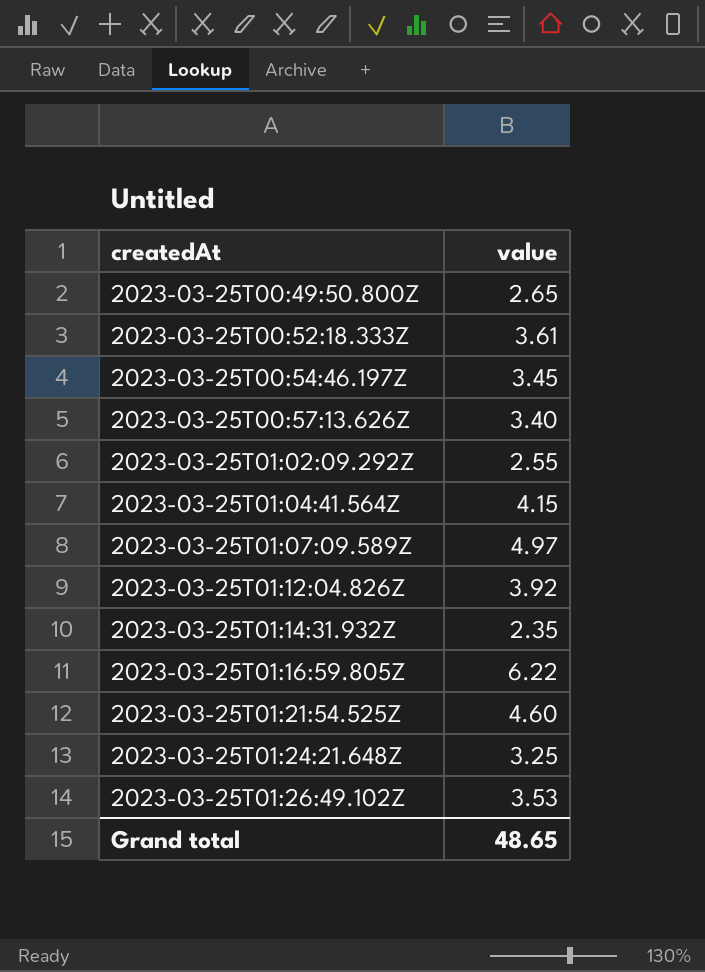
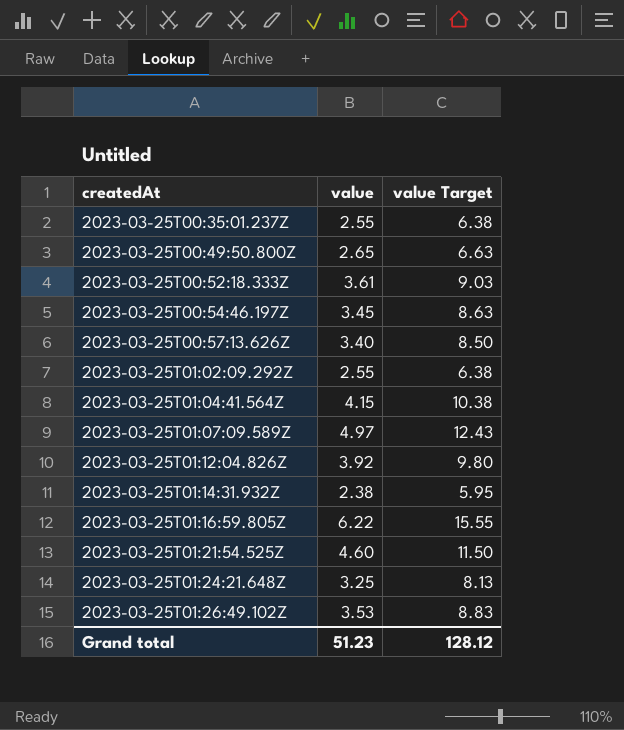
column value Target | formula: none -> [value] * 2.5
row 2023-03-25T00:35:01.237Z: none -> 2.55 | 6.38
2023-03-25T01:14:31.932Z | value: 2.35 -> 2.38
Grand total | value: 48.65 -> 51.23

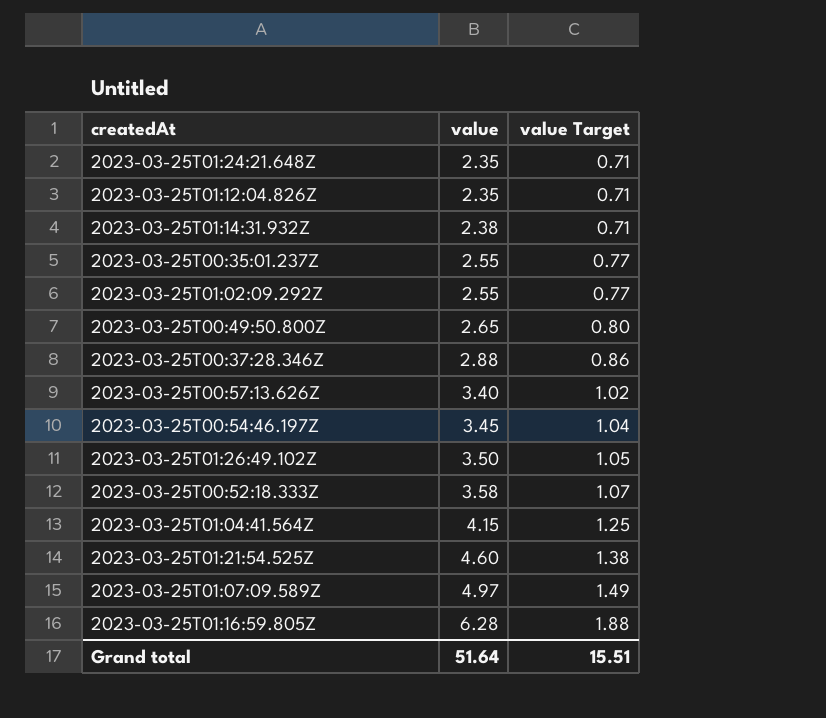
row order: createdAt ascending -> value ascending
column value Target | formula: [value] * 2.5 -> [value] * 0.3
2023-03-25T01:24:21.648Z | value: 3.25 -> 2.35
2023-03-25T01:12:04.826Z | value: 3.92 -> 2.35
row 2023-03-25T00:37:28.346Z: none -> 2.88 | 0.86
2023-03-25T01:26:49.102Z | value: 3.53 -> 3.50
2023-03-25T00:52:18.333Z | value: 3.61 -> 3.58
2023-03-25T01:16:59.805Z | value: 6.22 -> 6.28
Grand total | value: 51.23 -> 51.64
Grand total | value Target: 128.12 -> 15.51

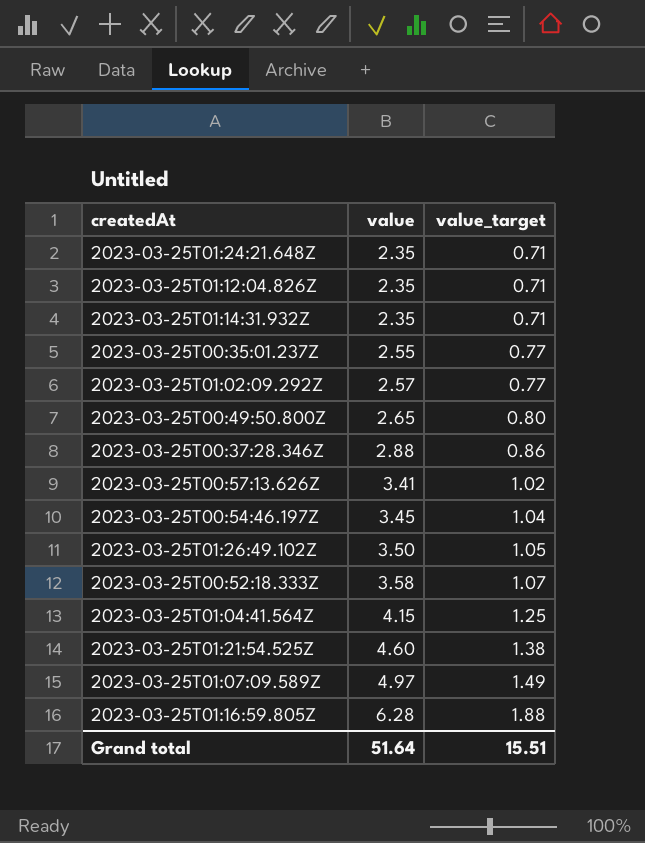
column name: value Target -> value_target
2023-03-25T01:14:31.932Z | value: 2.38 -> 2.35
2023-03-25T01:02:09.292Z | value: 2.55 -> 2.57
2023-03-25T00:57:13.626Z | value: 3.40 -> 3.41

